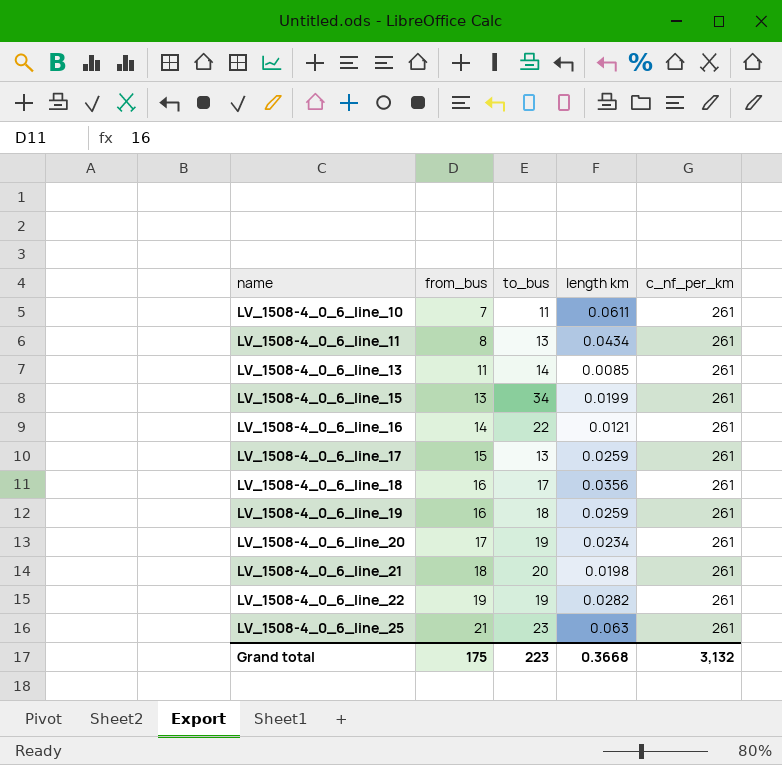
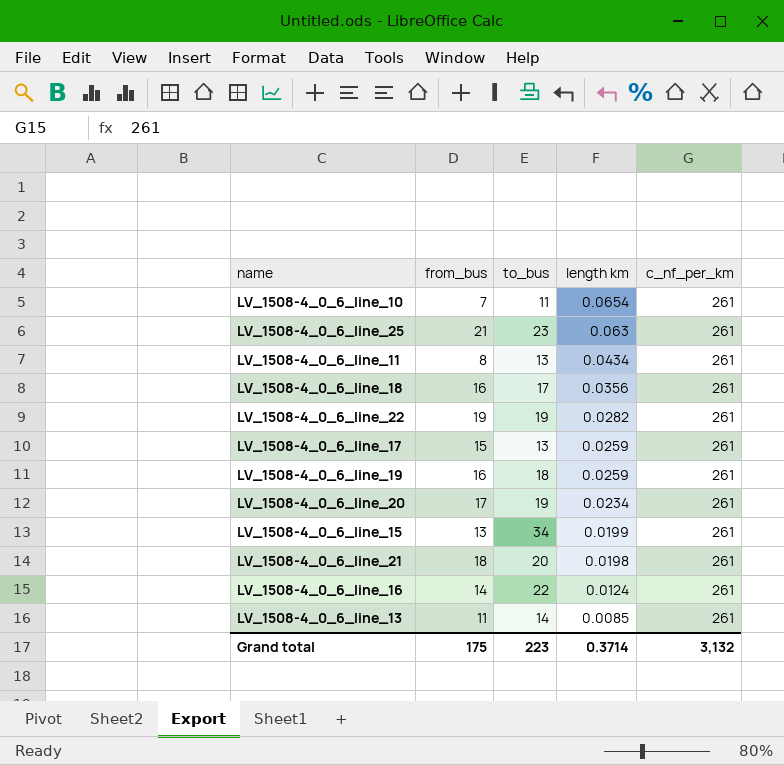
row order: name ascending -> length km descending
LV_1508-4_0_6_line_10 | length km: 0.0611 -> 0.0654
LV_1508-4_0_6_line_16 | length km: 0.0121 -> 0.0124
Grand total | length km: 0.3668 -> 0.3714

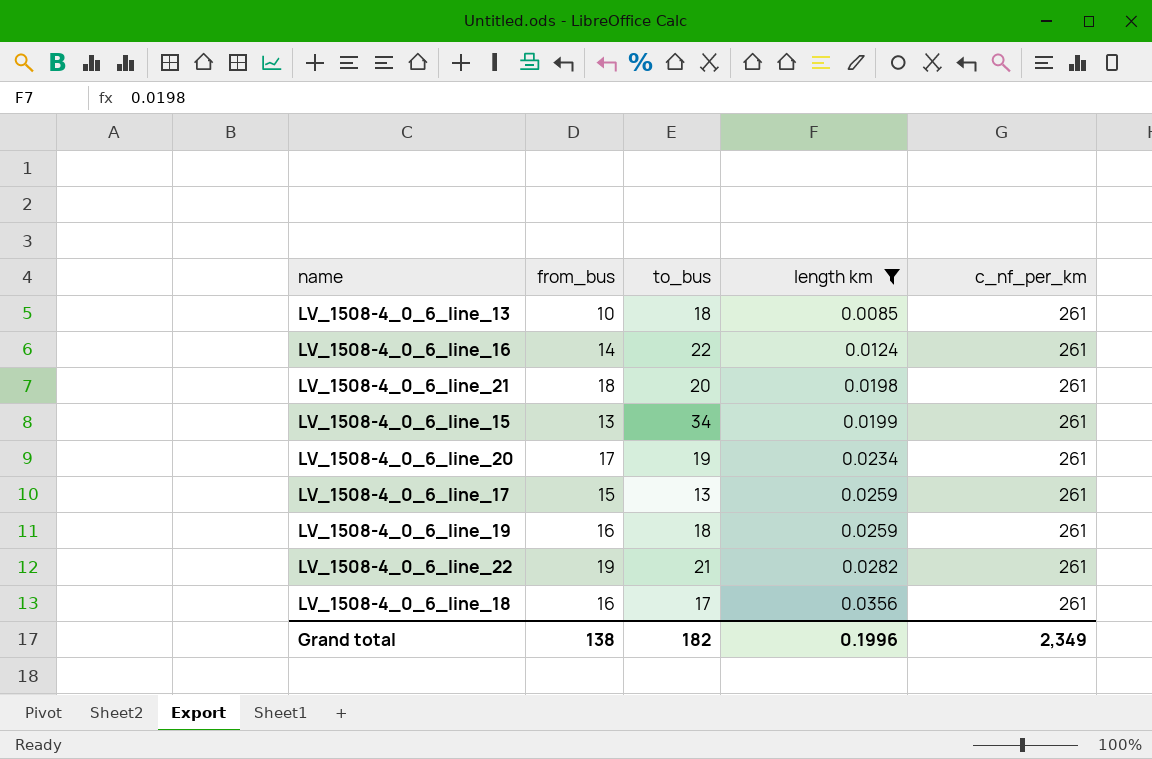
filter: none -> length km <= 0.0356
row order: length km descending -> length km ascending
LV_1508-4_0_6_line_13 | from_bus: 11 -> 10
LV_1508-4_0_6_line_13 | to_bus: 14 -> 18
LV_1508-4_0_6_line_22 | to_bus: 19 -> 21
Grand total | from_bus: 175 -> 138
Grand total | to_bus: 223 -> 182
Grand total | length km: 0.3714 -> 0.1996
Grand total | c_nf_per_km: 3,132 -> 2,349

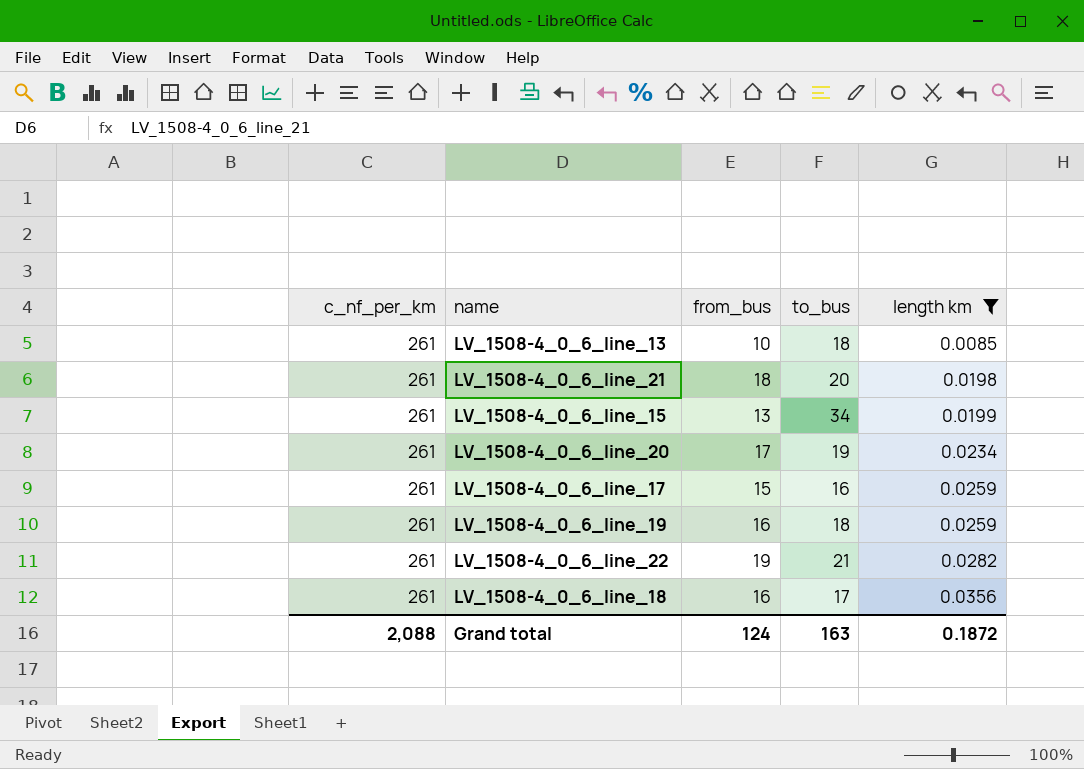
column c_nf_per_km | position: 5 -> 1
row LV_1508-4_0_6_line_16: 14 | 22 | 0.0124 | 261 -> none
LV_1508-4_0_6_line_17 | to_bus: 13 -> 16
Grand total | c_nf_per_km: 2,349 -> 2,088
Grand total | from_bus: 138 -> 124
Grand total | to_bus: 182 -> 163
Grand total | length km: 0.1996 -> 0.1872

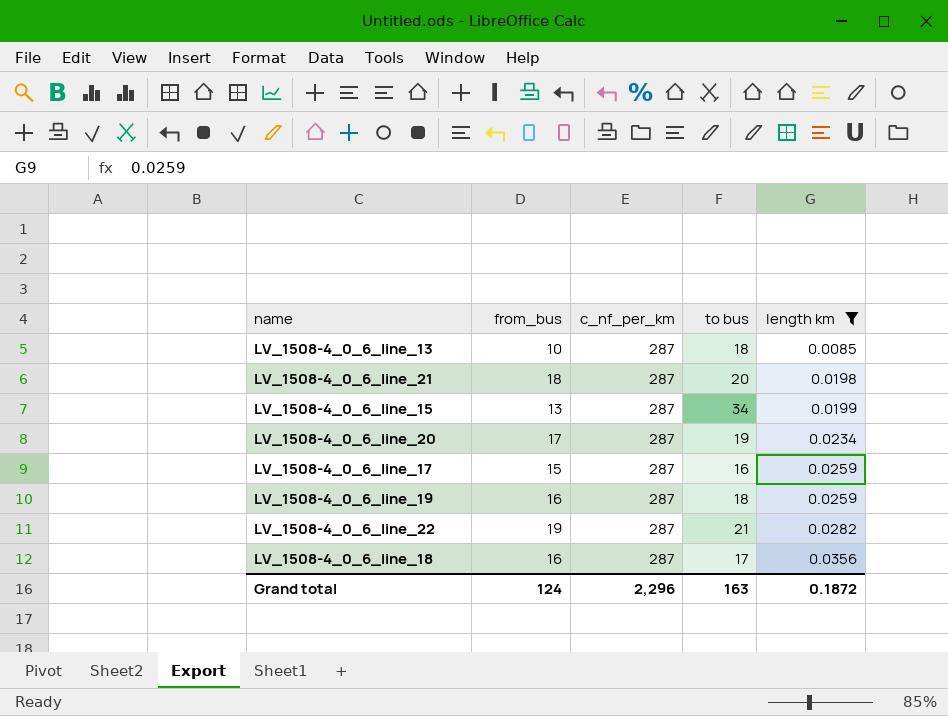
column c_nf_per_km | position: 1 -> 3
column name: to_bus -> to bus
LV_1508-4_0_6_line_13 | c_nf_per_km: 261 -> 287
LV_1508-4_0_6_line_21 | c_nf_per_km: 261 -> 287
LV_1508-4_0_6_line_15 | c_nf_per_km: 261 -> 287
LV_1508-4_0_6_line_20 | c_nf_per_km: 261 -> 287
LV_1508-4_0_6_line_17 | c_nf_per_km: 261 -> 287
LV_1508-4_0_6_line_19 | c_nf_per_km: 261 -> 287
LV_1508-4_0_6_line_22 | c_nf_per_km: 261 -> 287
LV_1508-4_0_6_line_18 | c_nf_per_km: 261 -> 287
Grand total | c_nf_per_km: 2,088 -> 2,296

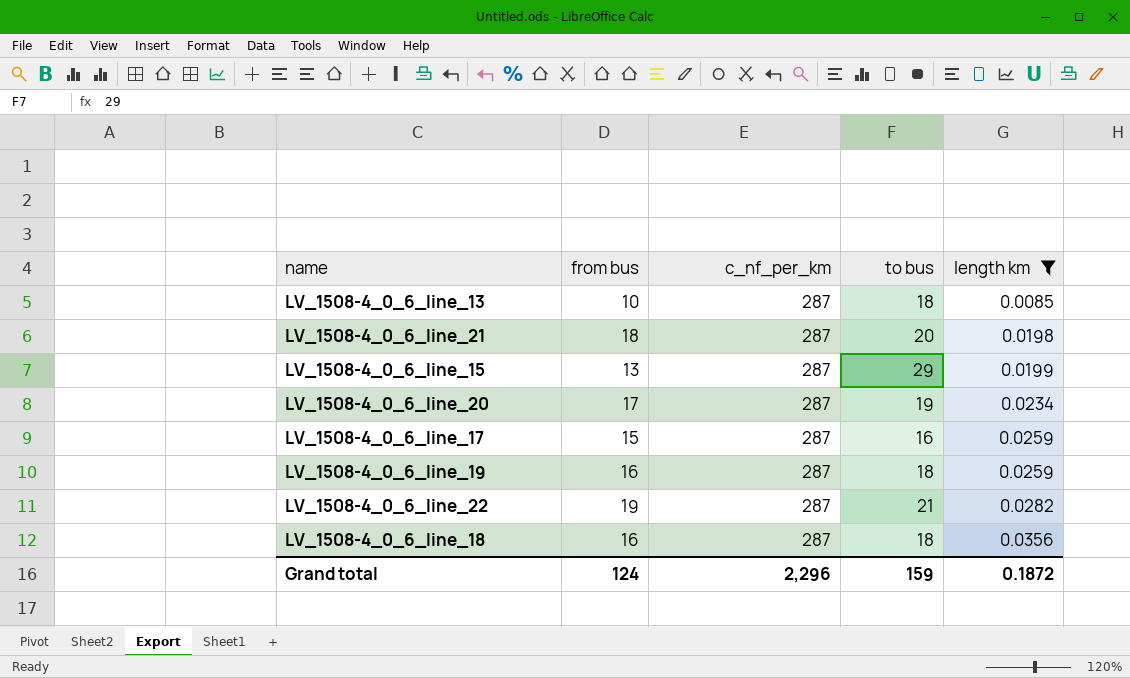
column name: from_bus -> from bus
LV_1508-4_0_6_line_15 | to bus: 34 -> 29
LV_1508-4_0_6_line_18 | to bus: 17 -> 18
Grand total | to bus: 163 -> 159

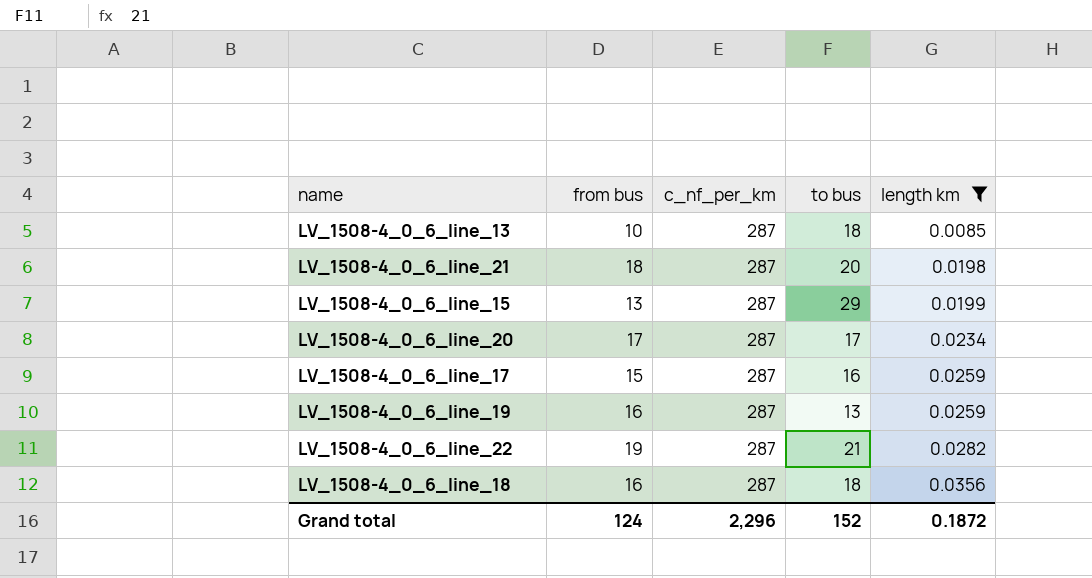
LV_1508-4_0_6_line_20 | to bus: 19 -> 17
LV_1508-4_0_6_line_19 | to bus: 18 -> 13
Grand total | to bus: 159 -> 152

